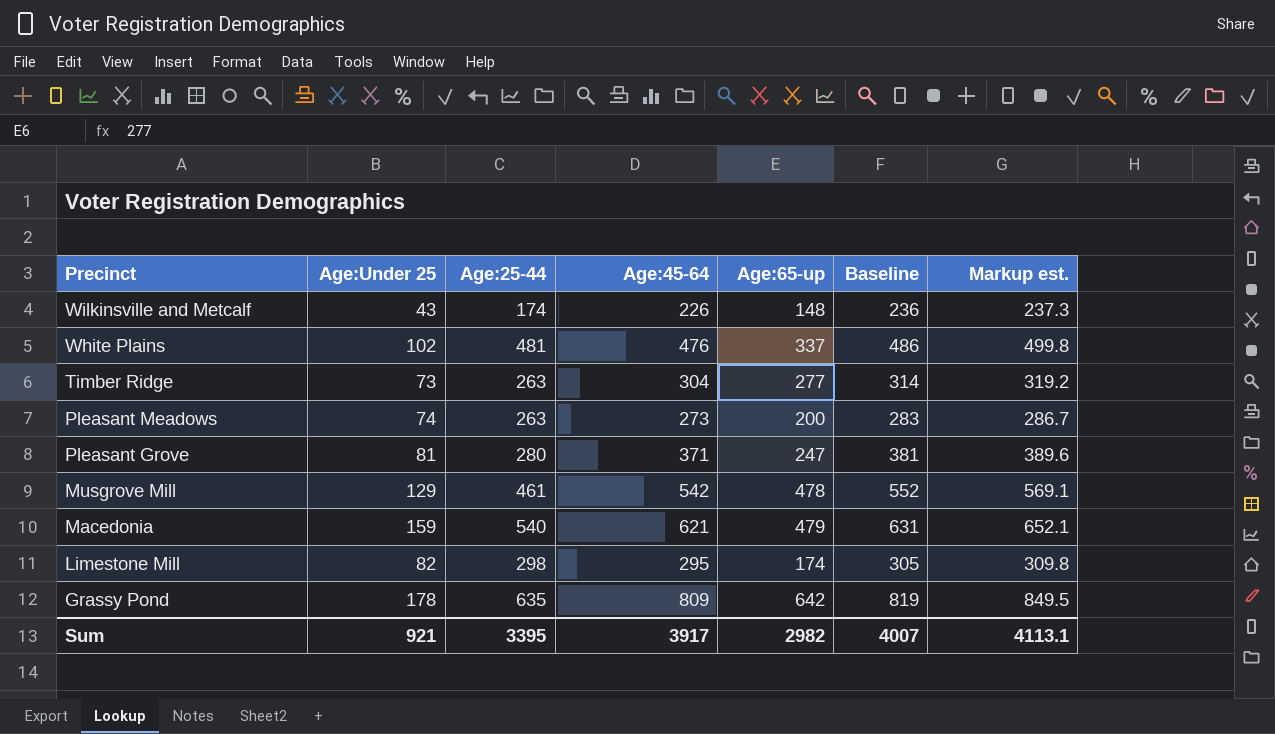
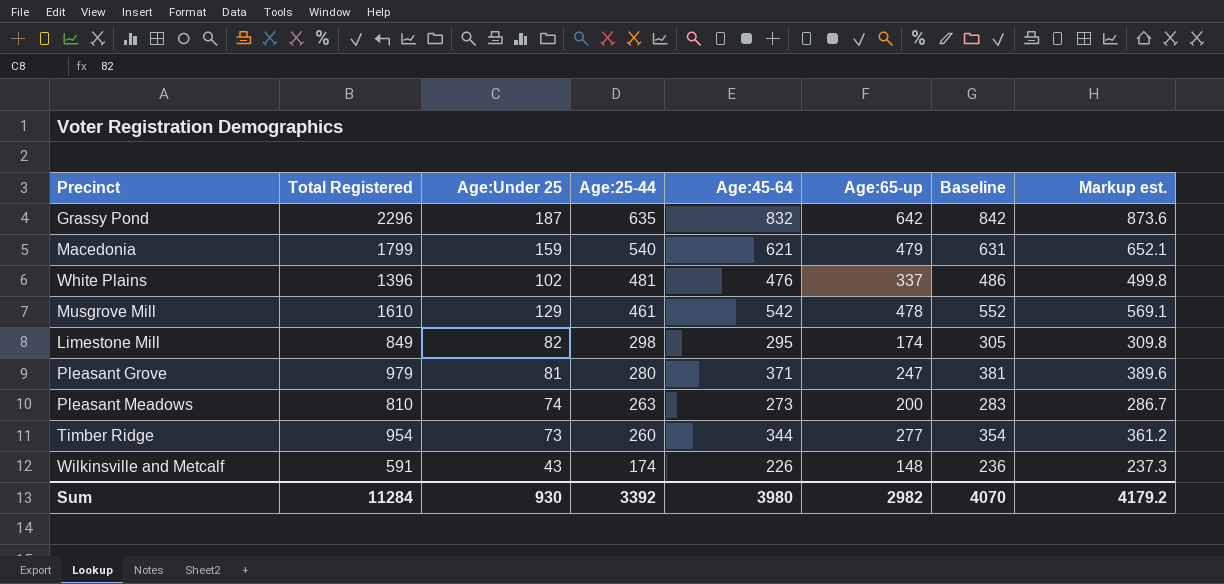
row order: Precinct descending -> Age:25-44 descending
column Total Registered | formula: none -> [Age:Under 25] + [Age:25-44] + [Age:45-64] + [Age:65-up]
Grassy Pond | Age:Under 25: 178 -> 187
Grassy Pond | Age:45-64: 809 -> 832
Grassy Pond | Baseline: 819 -> 842
Grassy Pond | Markup est.: 849.5 -> 873.6
Timber Ridge | Age:25-44: 263 -> 260
Timber Ridge | Age:45-64: 304 -> 344
Timber Ridge | Baseline: 314 -> 354
Timber Ridge | Markup est.: 319.2 -> 361.2
Sum | Age:Under 25: 921 -> 930
Sum | Age:25-44: 3395 -> 3392
Sum | Age:45-64: 3917 -> 3980
Sum | Baseline: 4007 -> 4070
Sum | Markup est.: 4113.1 -> 4179.2

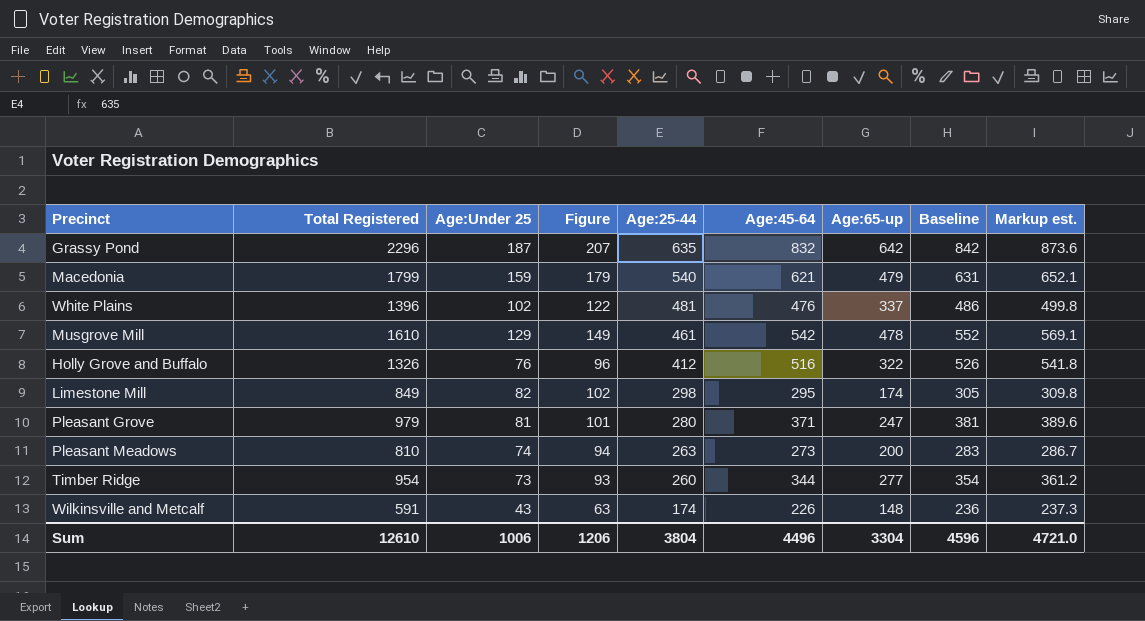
column Figure | formula: none -> [Age:Under 25] + 20
row Holly Grove and Buffalo: none -> 1326 | 76 | 96 | 412 | 516 | 322 | 526 | 541.8
Sum | Total Registered: 11284 -> 12610
Sum | Age:Under 25: 930 -> 1006
Sum | Age:25-44: 3392 -> 3804
Sum | Age:45-64: 3980 -> 4496
Sum | Age:65-up: 2982 -> 3304
Sum | Baseline: 4070 -> 4596
Sum | Markup est.: 4179.2 -> 4721.0

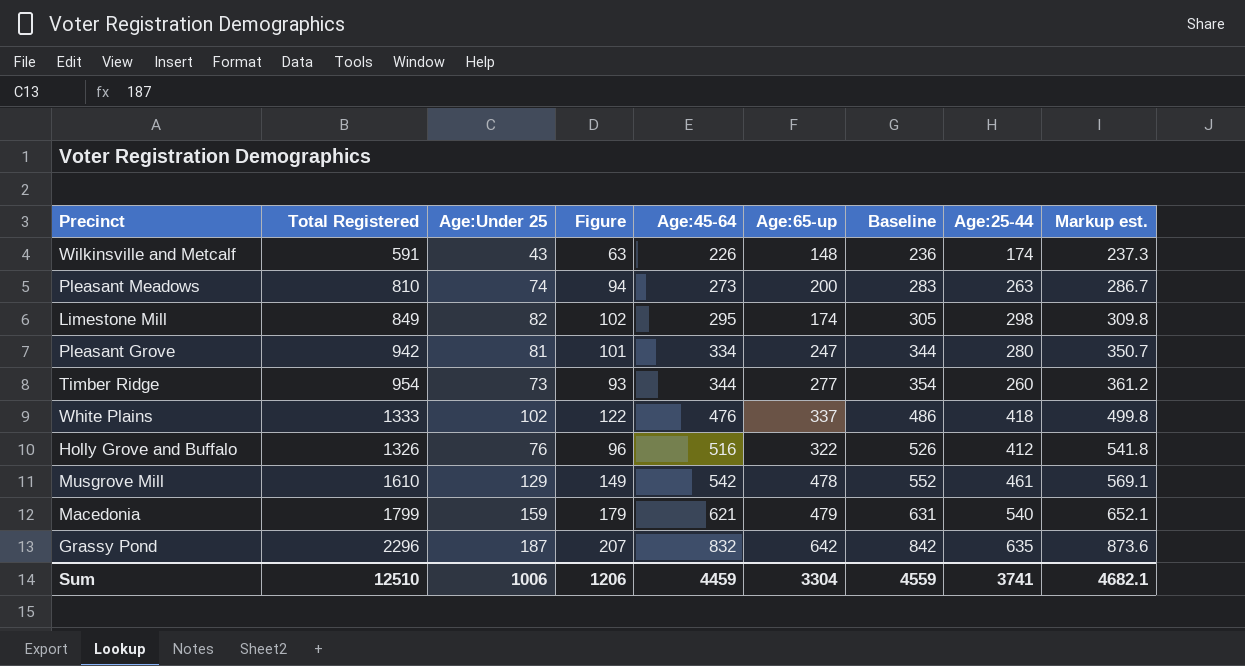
row order: Age:25-44 descending -> Age:45-64 ascending
column Age:25-44 | position: 5 -> 8
Pleasant Grove | Total Registered: 979 -> 942
Pleasant Grove | Age:45-64: 371 -> 334
Pleasant Grove | Baseline: 381 -> 344
Pleasant Grove | Markup est.: 389.6 -> 350.7
White Plains | Total Registered: 1396 -> 1333
White Plains | Age:25-44: 481 -> 418
Sum | Total Registered: 12610 -> 12510
Sum | Age:45-64: 4496 -> 4459
Sum | Baseline: 4596 -> 4559
Sum | Age:25-44: 3804 -> 3741
Sum | Markup est.: 4721.0 -> 4682.1

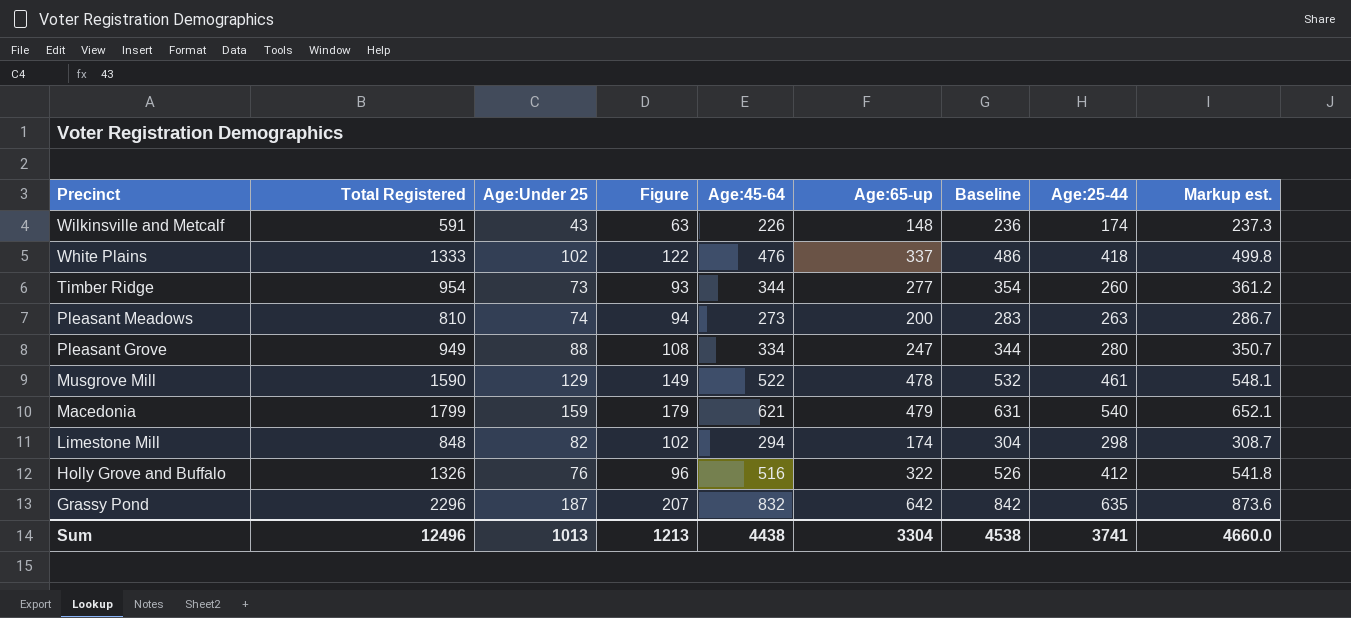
row order: Age:45-64 ascending -> Precinct descending
Pleasant Grove | Total Registered: 942 -> 949
Pleasant Grove | Age:Under 25: 81 -> 88
Pleasant Grove | Figure: 101 -> 108
Musgrove Mill | Total Registered: 1610 -> 1590
Musgrove Mill | Age:45-64: 542 -> 522
Musgrove Mill | Baseline: 552 -> 532
Musgrove Mill | Markup est.: 569.1 -> 548.1
Limestone Mill | Total Registered: 849 -> 848
Limestone Mill | Age:45-64: 295 -> 294
Limestone Mill | Baseline: 305 -> 304
Limestone Mill | Markup est.: 309.8 -> 308.7
Sum | Total Registered: 12510 -> 12496
Sum | Age:Under 25: 1006 -> 1013
Sum | Figure: 1206 -> 1213
Sum | Age:45-64: 4459 -> 4438
Sum | Baseline: 4559 -> 4538
Sum | Markup est.: 4682.1 -> 4660.0

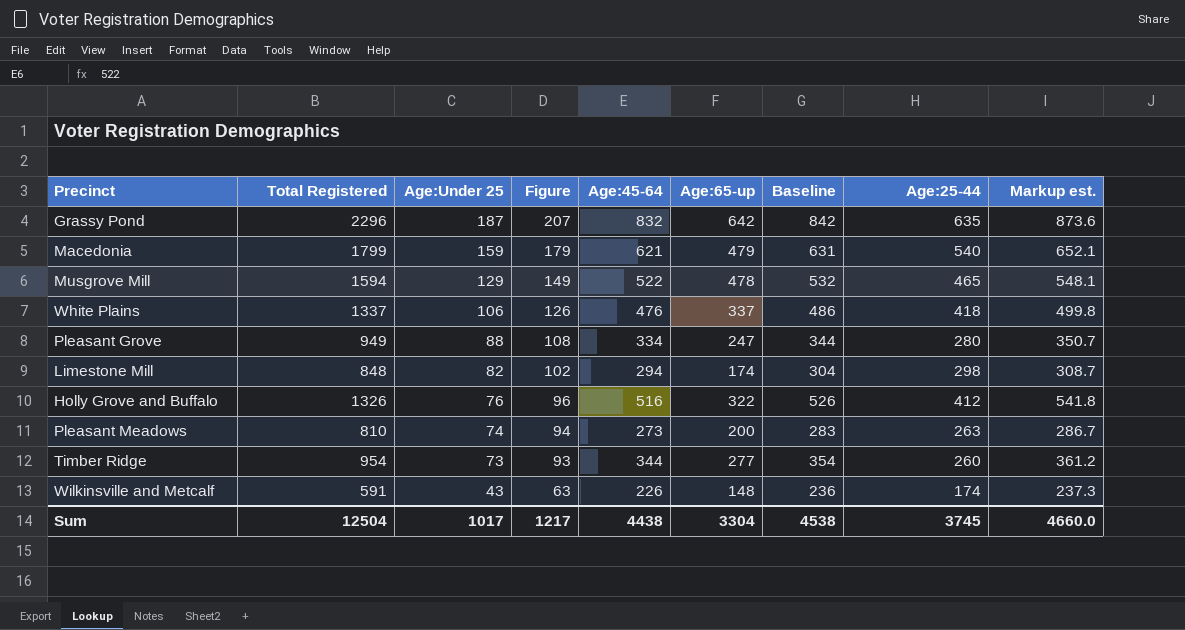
row order: Precinct descending -> Age:Under 25 descending
Musgrove Mill | Total Registered: 1590 -> 1594
Musgrove Mill | Age:25-44: 461 -> 465
White Plains | Total Registered: 1333 -> 1337
White Plains | Age:Under 25: 102 -> 106
White Plains | Figure: 122 -> 126
Sum | Total Registered: 12496 -> 12504
Sum | Age:Under 25: 1013 -> 1017
Sum | Figure: 1213 -> 1217
Sum | Age:25-44: 3741 -> 3745

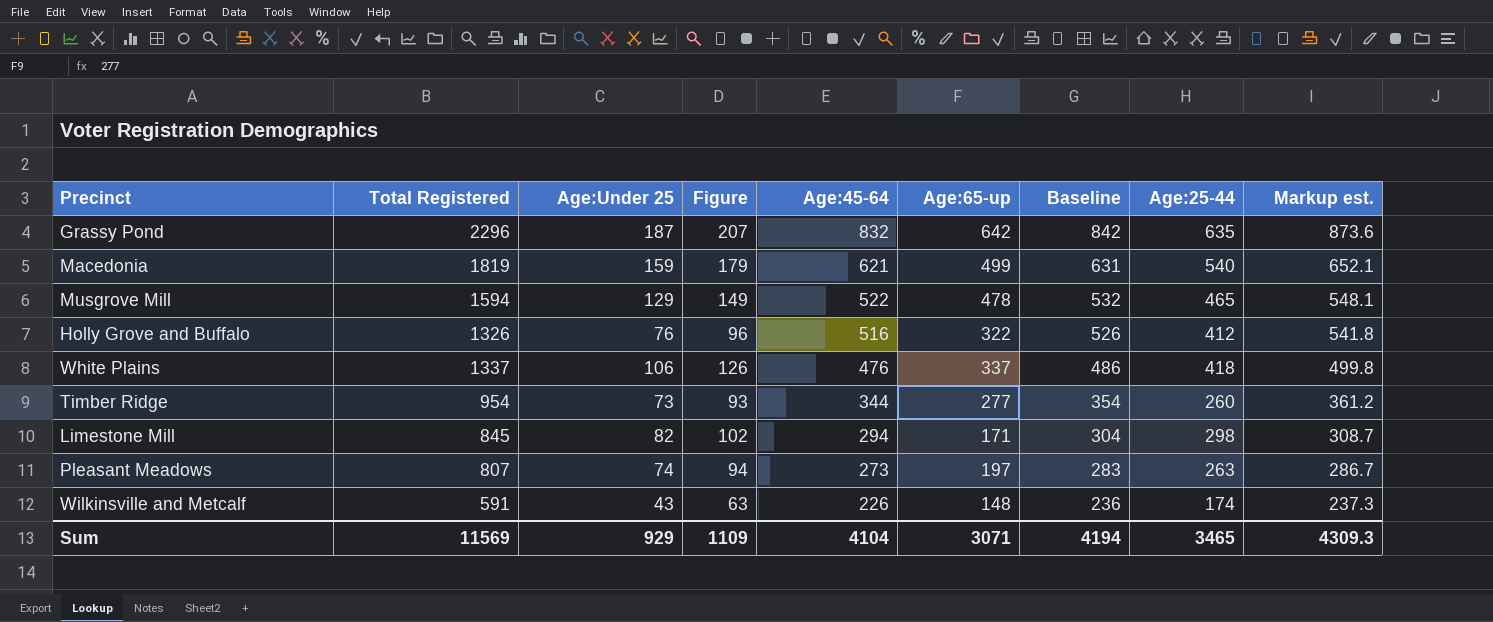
row order: Age:Under 25 descending -> Age:45-64 descending
row Pleasant Grove: 949 | 88 | 108 | 334 | 247 | 344 | 280 | 350.7 -> none
Macedonia | Total Registered: 1799 -> 1819
Macedonia | Age:65-up: 479 -> 499
Limestone Mill | Total Registered: 848 -> 845
Limestone Mill | Age:65-up: 174 -> 171
Pleasant Meadows | Total Registered: 810 -> 807
Pleasant Meadows | Age:65-up: 200 -> 197
Sum | Total Registered: 12504 -> 11569
Sum | Age:Under 25: 1017 -> 929
Sum | Figure: 1217 -> 1109
Sum | Age:45-64: 4438 -> 4104
Sum | Age:65-up: 3304 -> 3071
Sum | Baseline: 4538 -> 4194
Sum | Age:25-44: 3745 -> 3465
Sum | Markup est.: 4660.0 -> 4309.3

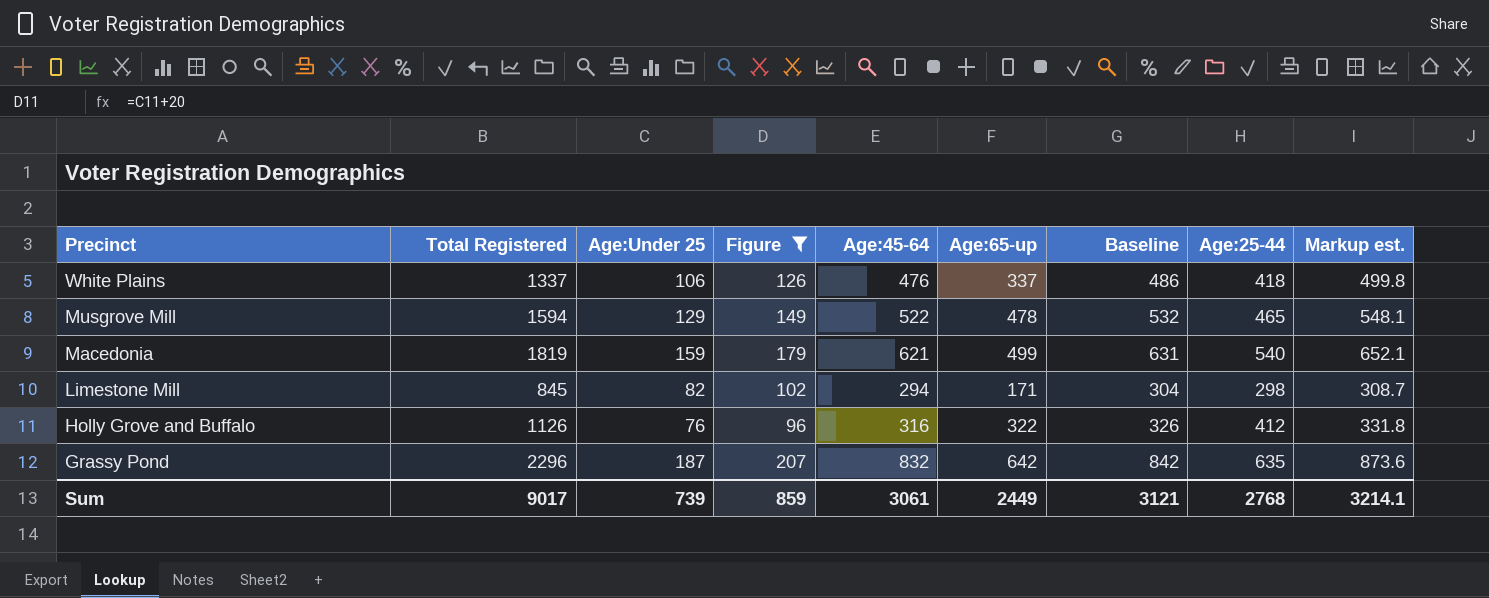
filter: none -> Figure >= 96
row order: Age:45-64 descending -> Precinct descending
Holly Grove and Buffalo | Total Registered: 1326 -> 1126
Holly Grove and Buffalo | Age:45-64: 516 -> 316
Holly Grove and Buffalo | Baseline: 526 -> 326
Holly Grove and Buffalo | Markup est.: 541.8 -> 331.8
Sum | Total Registered: 11569 -> 9017
Sum | Age:Under 25: 929 -> 739
Sum | Figure: 1109 -> 859
Sum | Age:45-64: 4104 -> 3061
Sum | Age:65-up: 3071 -> 2449
Sum | Baseline: 4194 -> 3121
Sum | Age:25-44: 3465 -> 2768
Sum | Markup est.: 4309.3 -> 3214.1

